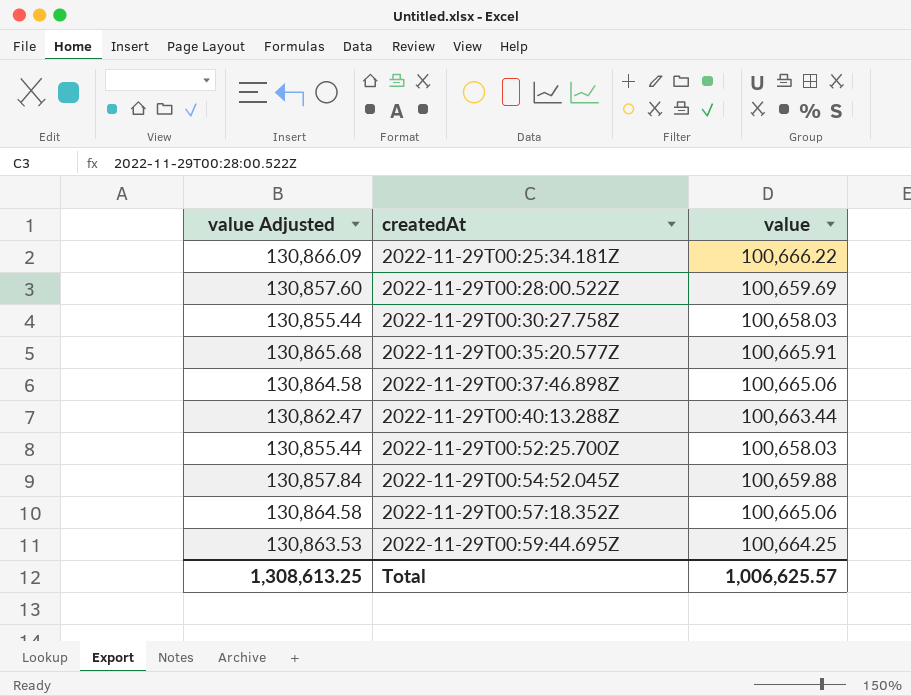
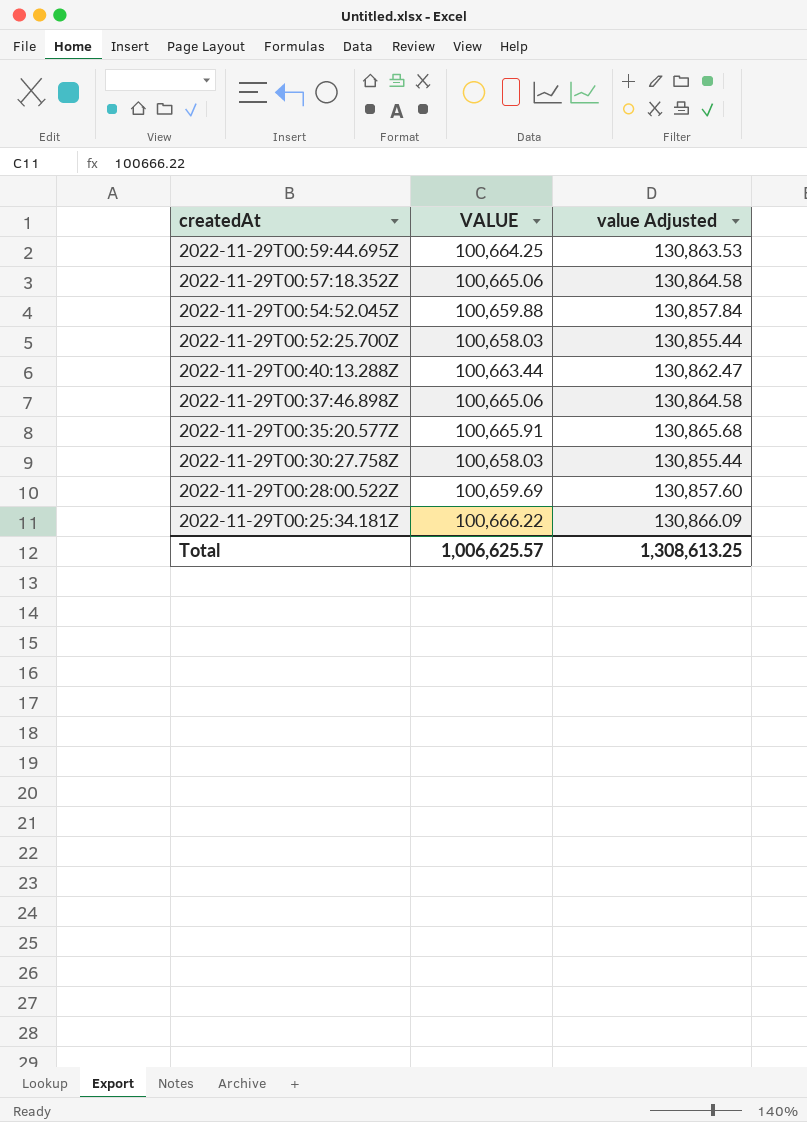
row order: createdAt ascending -> createdAt descending
column name: value -> VALUE
column value Adjusted | position: 1 -> 3

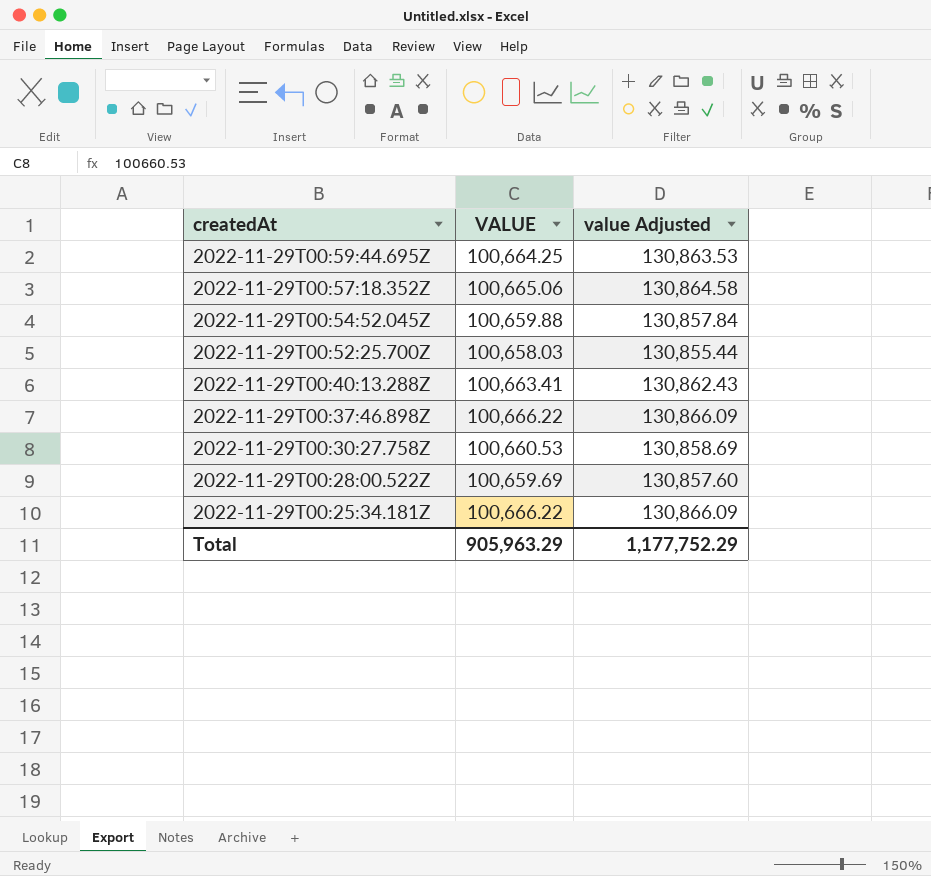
row 2022-11-29T00:35:20.577Z: 100,665.91 | 130,865.68 -> none
2022-11-29T00:40:13.288Z | VALUE: 100,663.44 -> 100,663.41
2022-11-29T00:40:13.288Z | value Adjusted: 130,862.47 -> 130,862.43
2022-11-29T00:37:46.898Z | VALUE: 100,665.06 -> 100,666.22
2022-11-29T00:37:46.898Z | value Adjusted: 130,864.58 -> 130,866.09
2022-11-29T00:30:27.758Z | VALUE: 100,658.03 -> 100,660.53
2022-11-29T00:30:27.758Z | value Adjusted: 130,855.44 -> 130,858.69
Total | VALUE: 1,006,625.57 -> 905,963.29
Total | value Adjusted: 1,308,613.25 -> 1,177,752.29

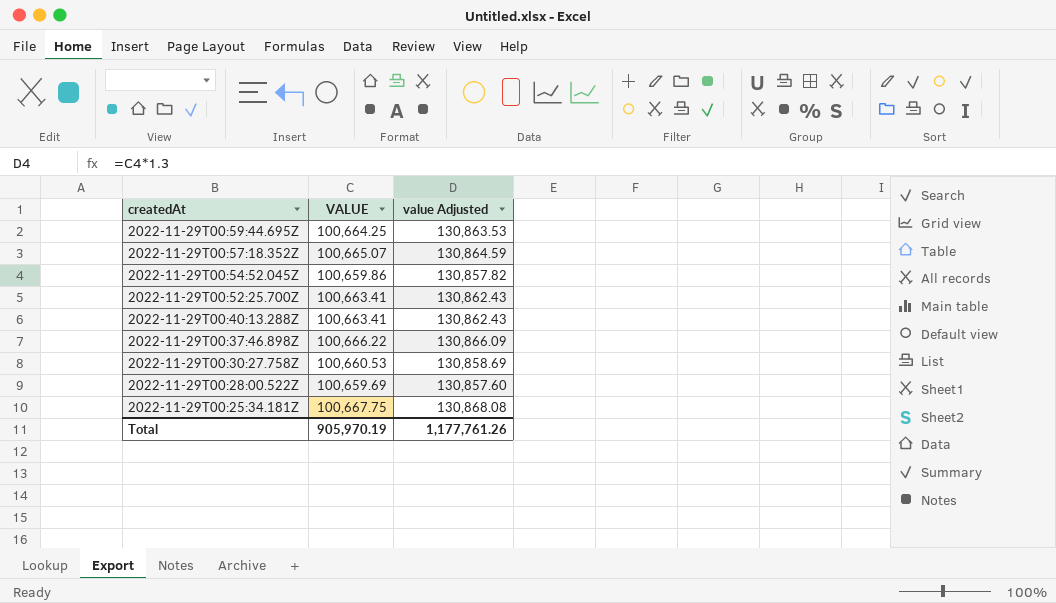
2022-11-29T00:57:18.352Z | VALUE: 100,665.06 -> 100,665.07
2022-11-29T00:57:18.352Z | value Adjusted: 130,864.58 -> 130,864.59
2022-11-29T00:54:52.045Z | VALUE: 100,659.88 -> 100,659.86
2022-11-29T00:54:52.045Z | value Adjusted: 130,857.84 -> 130,857.82
2022-11-29T00:52:25.700Z | VALUE: 100,658.03 -> 100,663.41
2022-11-29T00:52:25.700Z | value Adjusted: 130,855.44 -> 130,862.43
2022-11-29T00:25:34.181Z | VALUE: 100,666.22 -> 100,667.75
2022-11-29T00:25:34.181Z | value Adjusted: 130,866.09 -> 130,868.08
Total | VALUE: 905,963.29 -> 905,970.19
Total | value Adjusted: 1,177,752.29 -> 1,177,761.26

